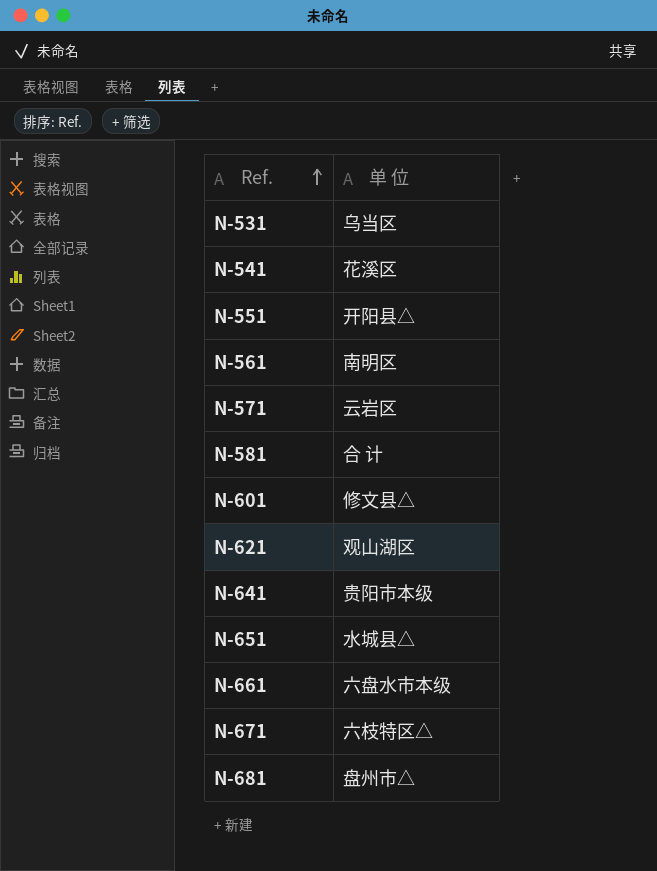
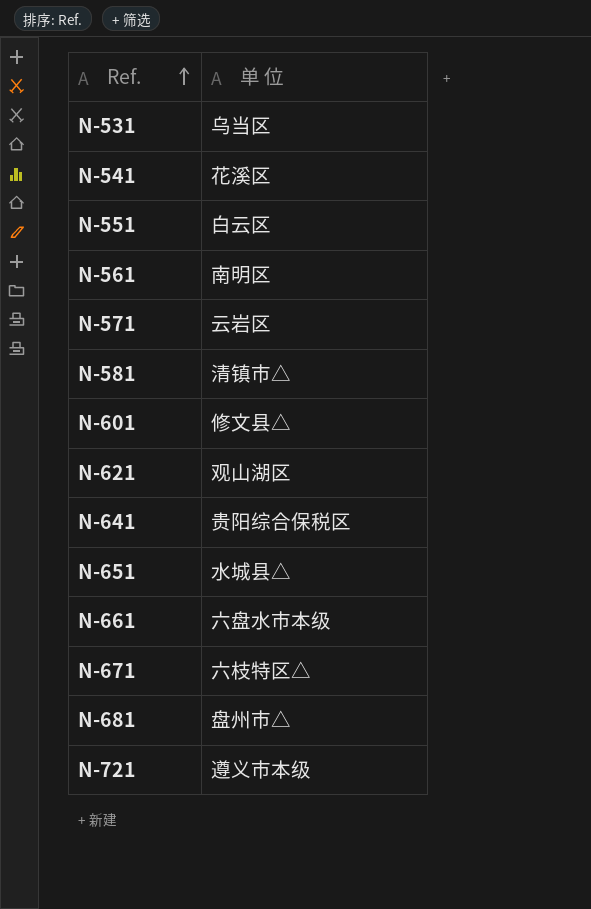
N-551 | 单 位: 开阳县△ -> 白云区
N-581 | 单 位: 合 计 -> 清镇市△
N-641 | 单 位: 贵阳市本级 -> 贵阳综合保税区
row N-721: none -> 遵义市本级

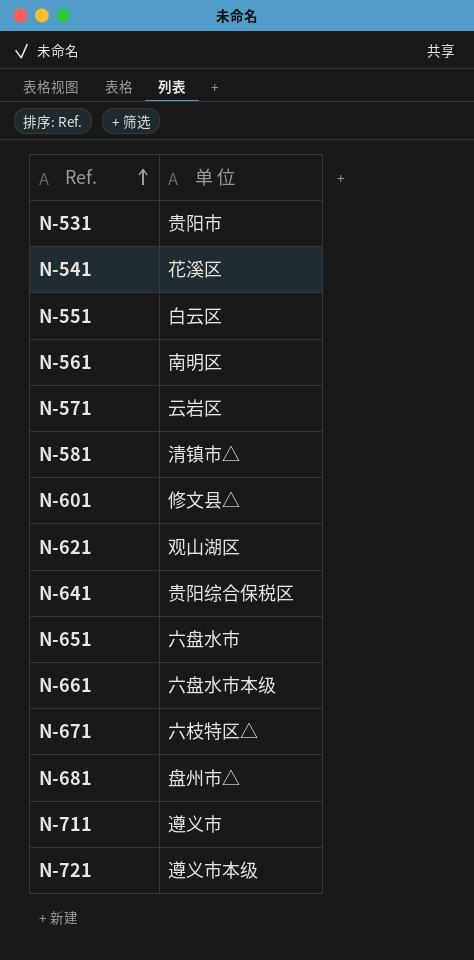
N-531 | 单 位: 乌当区 -> 贵阳市
N-651 | 单 位: 水城县△ -> 六盘水市
row N-711: none -> 遵义市

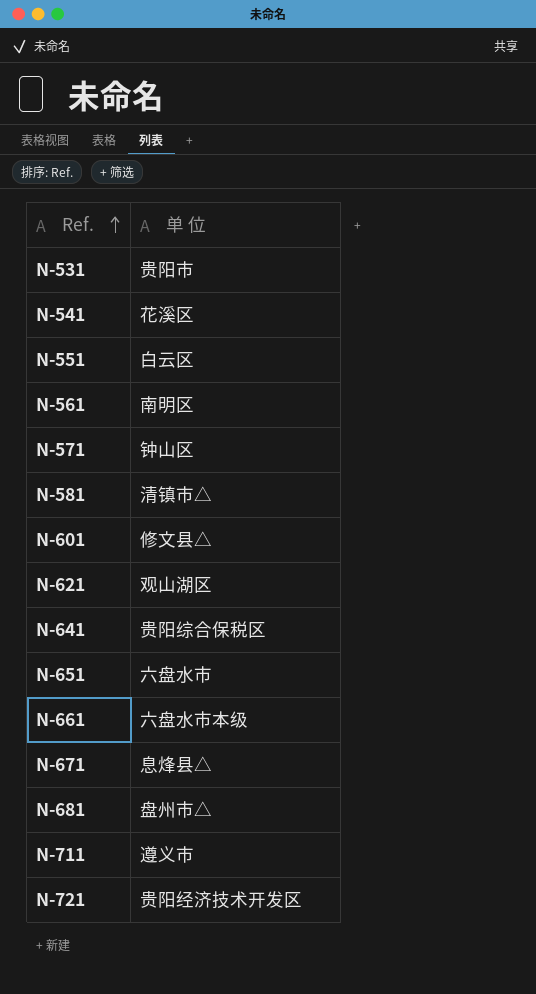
N-571 | 单 位: 云岩区 -> 钟山区
N-671 | 单 位: 六枝特区△ -> 息烽县△
N-721 | 单 位: 遵义市本级 -> 贵阳经济技术开发区

